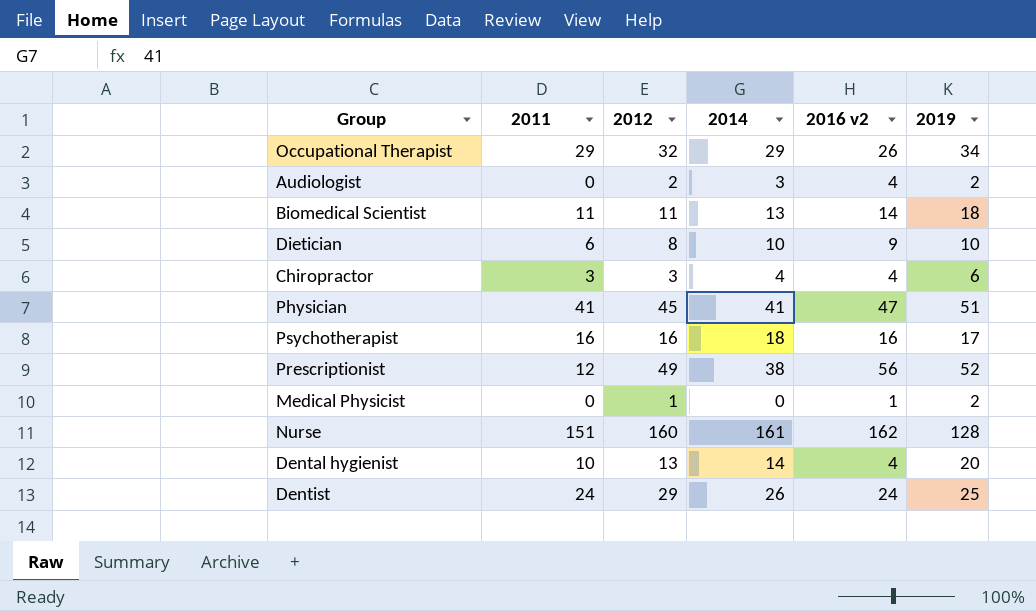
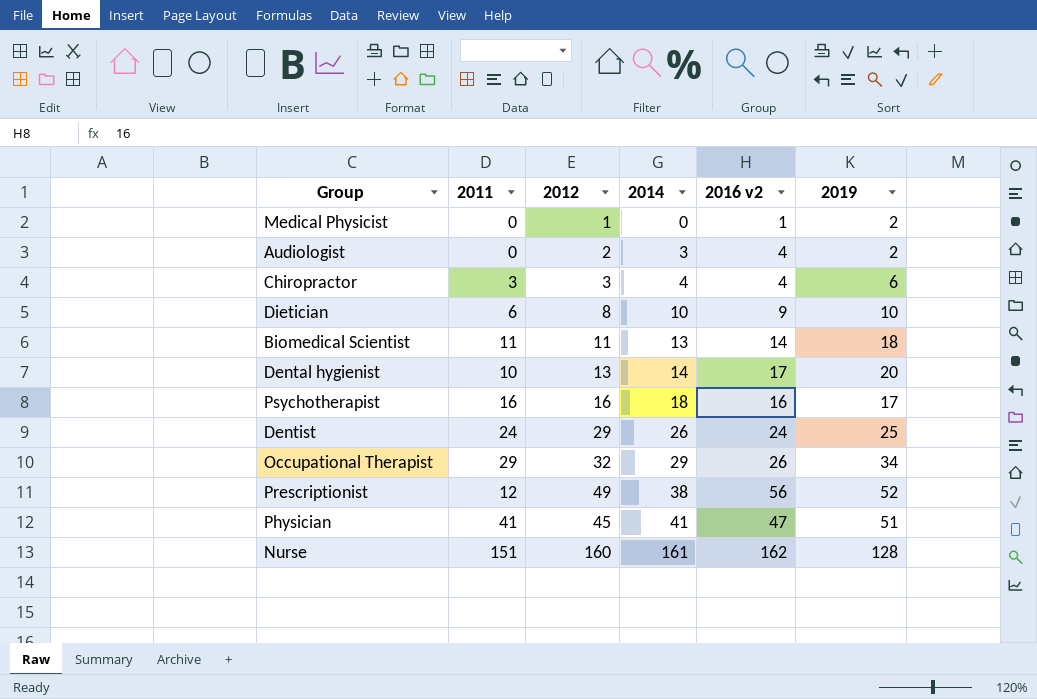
row order: none -> 2014 ascending
Dental hygienist | 2016 v2: 4 -> 17

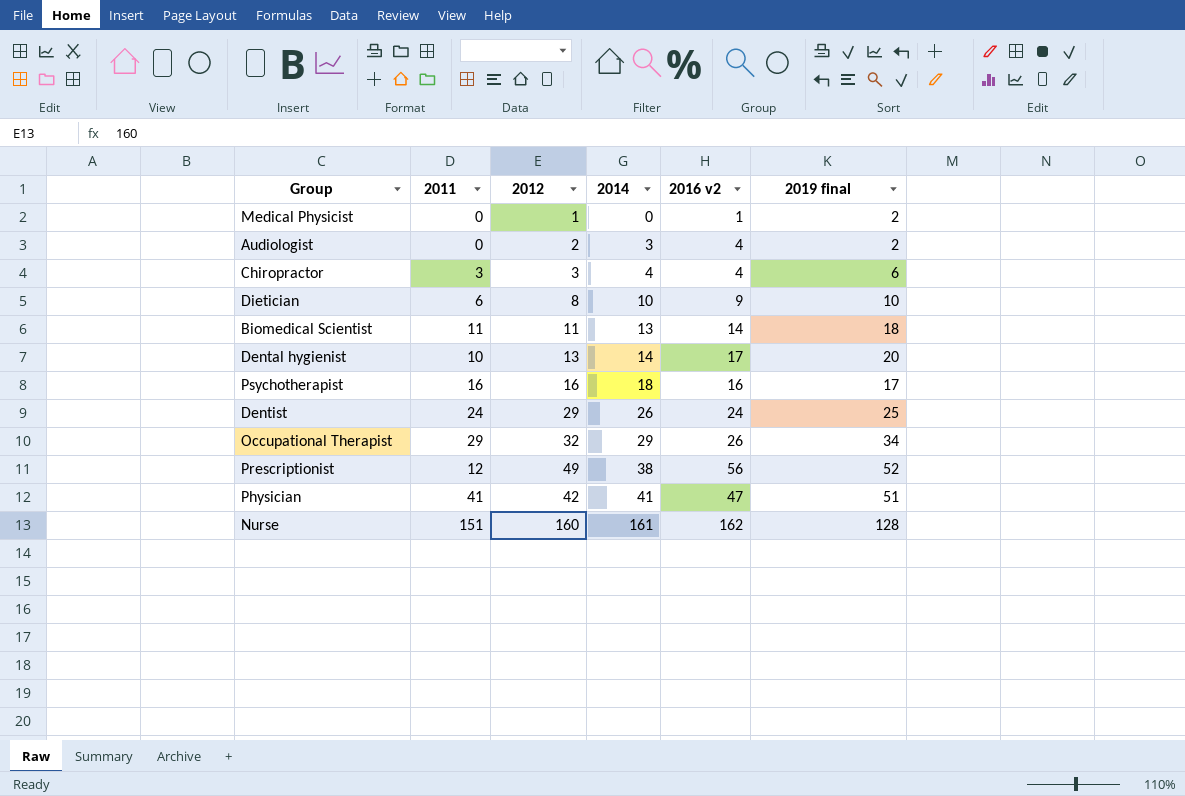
column name: 2019 -> 2019 final
Physician | 2012: 45 -> 42

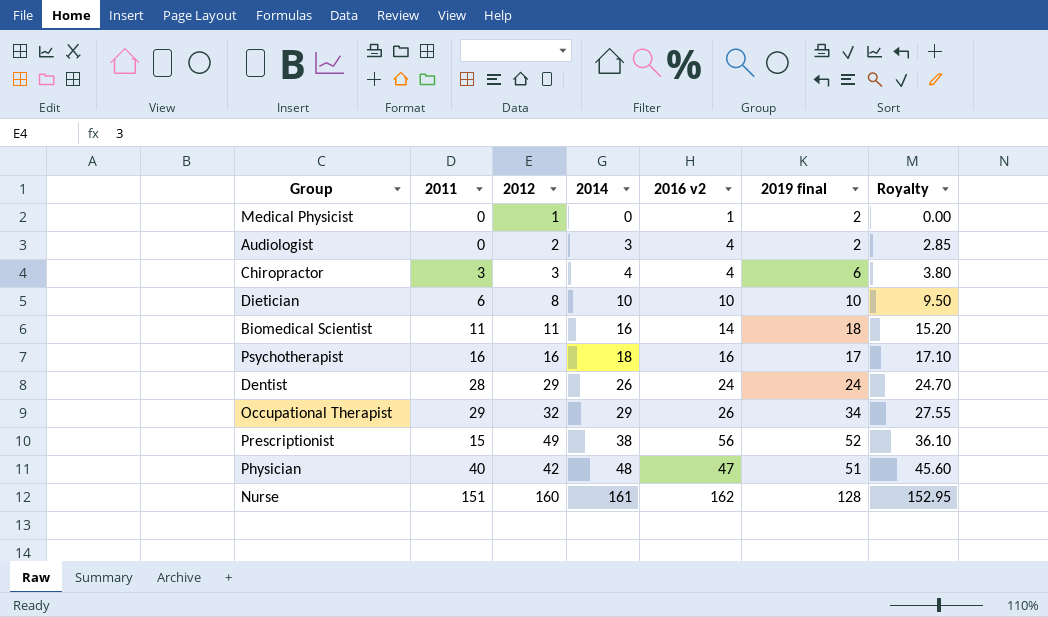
column Royalty | formula: none -> [2014] * 0.95
row Dental hygienist: 10 | 13 | 14 | 17 | 20 -> none
Dietician | 2016 v2: 9 -> 10
Biomedical Scientist | 2014: 13 -> 16
Dentist | 2011: 24 -> 28
Dentist | 2019 final: 25 -> 24
Prescriptionist | 2011: 12 -> 15
Physician | 2011: 41 -> 40
Physician | 2014: 41 -> 48

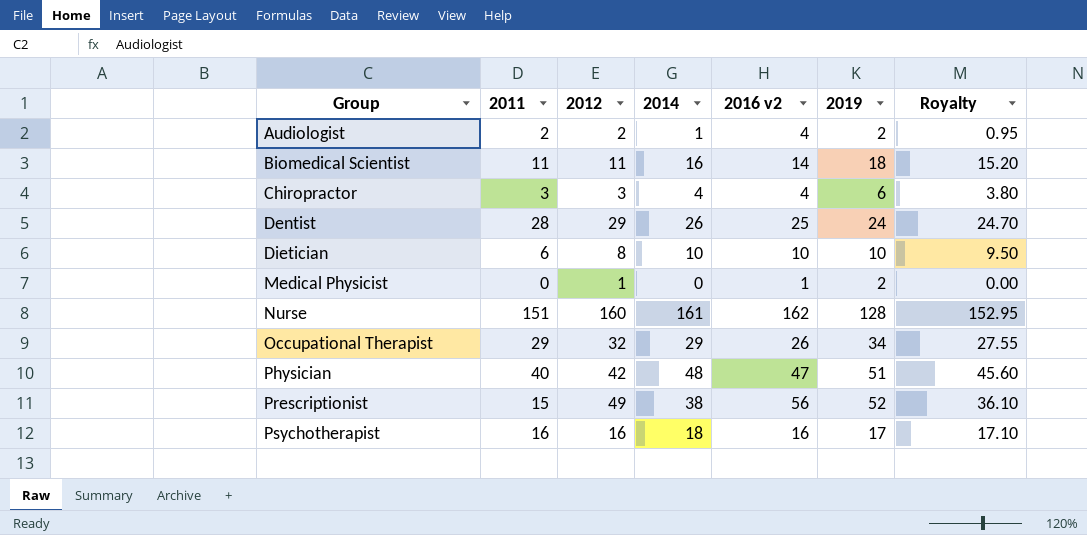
row order: 2014 ascending -> Group ascending
column name: 2019 final -> 2019
Audiologist | 2011: 0 -> 2
Audiologist | 2014: 3 -> 1
Audiologist | Royalty: 2.85 -> 0.95
Dentist | 2016 v2: 24 -> 25

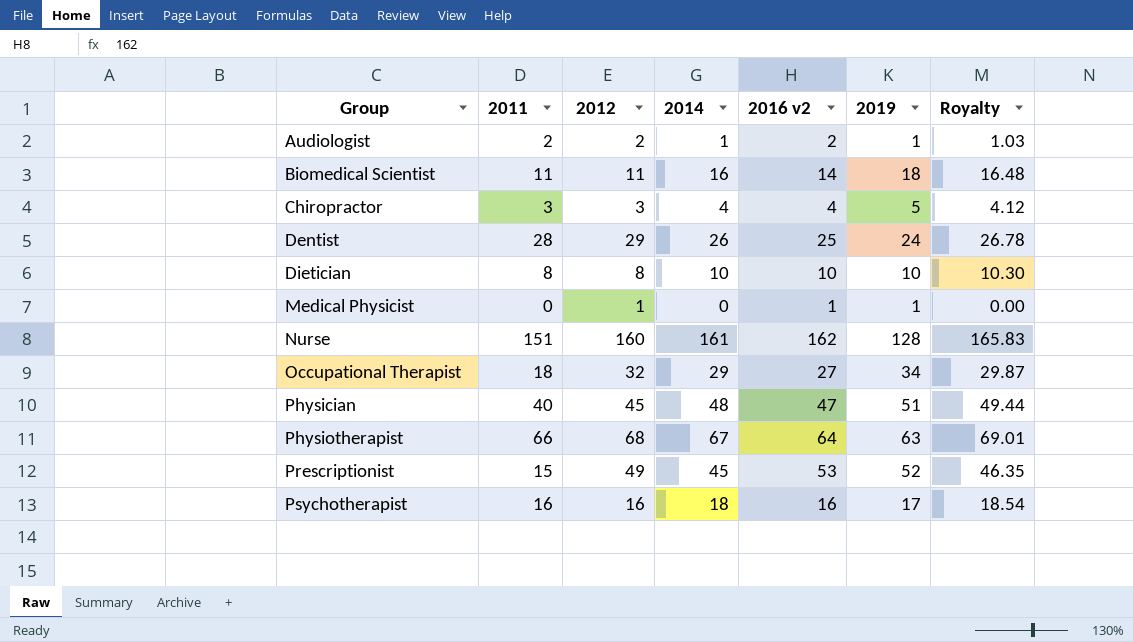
column Royalty | formula: [2014] * 0.95 -> [2014] * 1.03
Audiologist | 2016 v2: 4 -> 2
Audiologist | 2019: 2 -> 1
Chiropractor | 2019: 6 -> 5
Dietician | 2011: 6 -> 8
Medical Physicist | 2019: 2 -> 1
Occupational Therapist | 2011: 29 -> 18
Occupational Therapist | 2016 v2: 26 -> 27
Physician | 2012: 42 -> 45
row Physiotherapist: none -> 66 | 68 | 67 | 64 | 63 | 69.01
Prescriptionist | 2014: 38 -> 45
Prescriptionist | 2016 v2: 56 -> 53

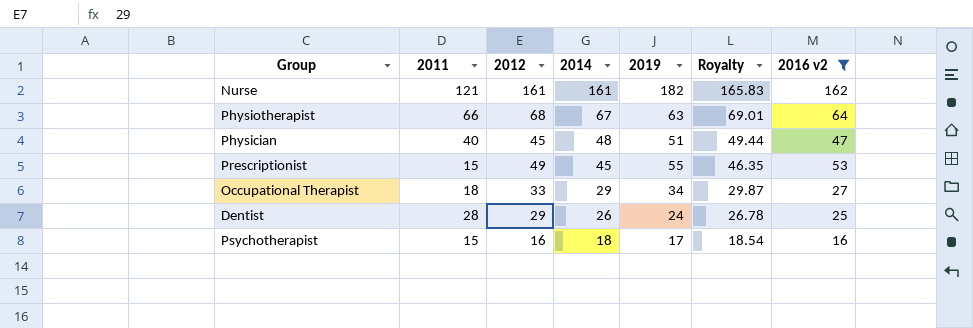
filter: none -> 2016 v2 >= 16
row order: Group ascending -> 2014 descending
column 2016 v2 | position: 5 -> 7
Nurse | 2011: 151 -> 121
Nurse | 2012: 160 -> 161
Nurse | 2019: 128 -> 182
Prescriptionist | 2019: 52 -> 55
Occupational Therapist | 2012: 32 -> 33
Psychotherapist | 2011: 16 -> 15

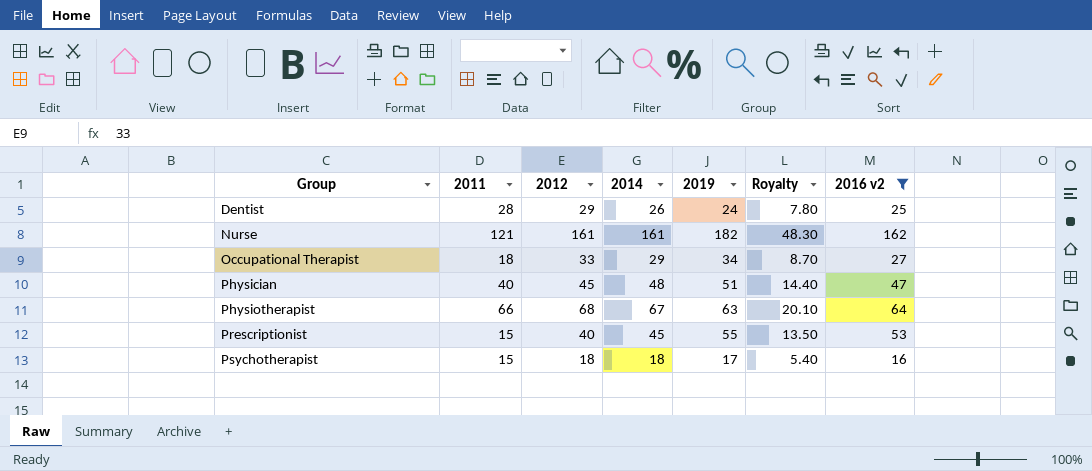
row order: 2014 descending -> Group ascending
column Royalty | formula: [2014] * 1.03 -> [2014] * 0.3
Prescriptionist | 2012: 49 -> 40
Psychotherapist | 2012: 16 -> 18

